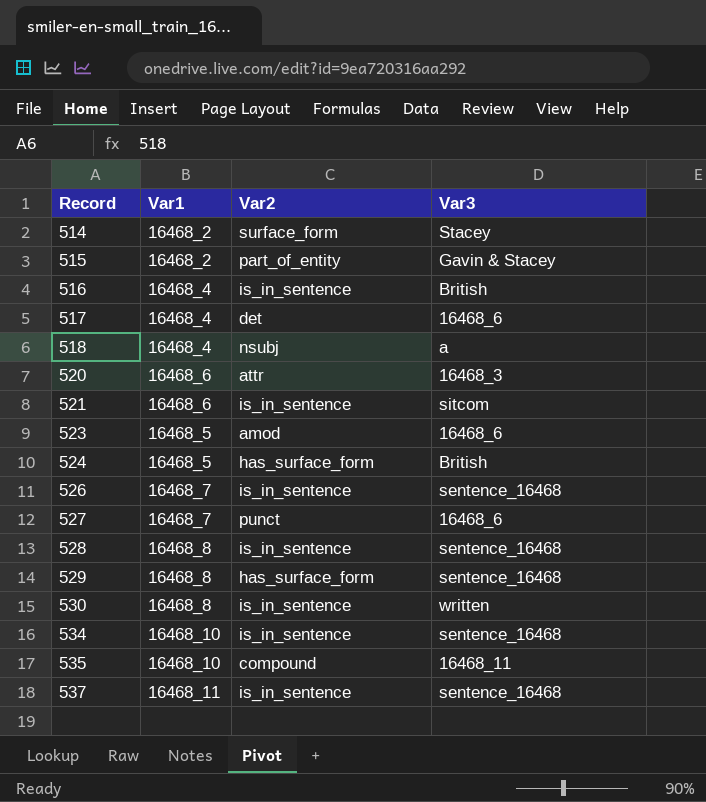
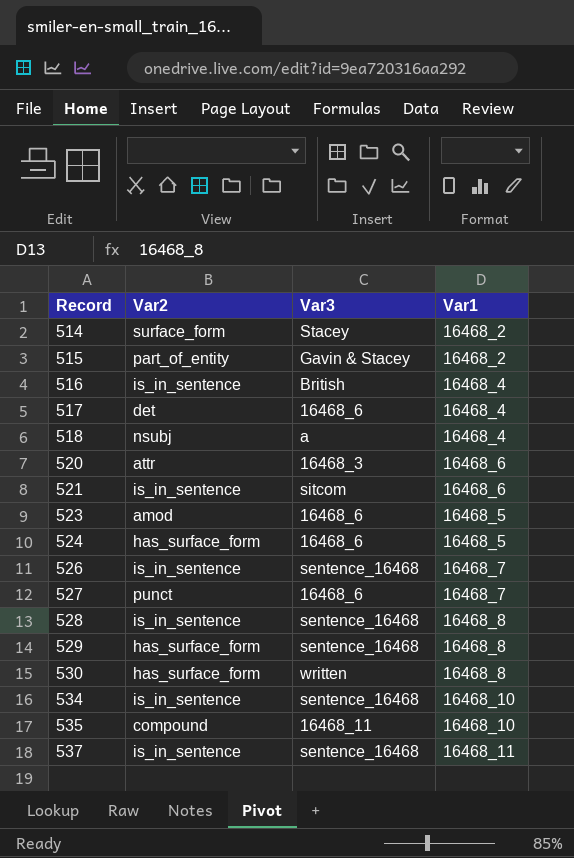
column Var1 | position: 2 -> 4
524 | Var3: British -> 16468_6
530 | Var2: is_in_sentence -> has_surface_form

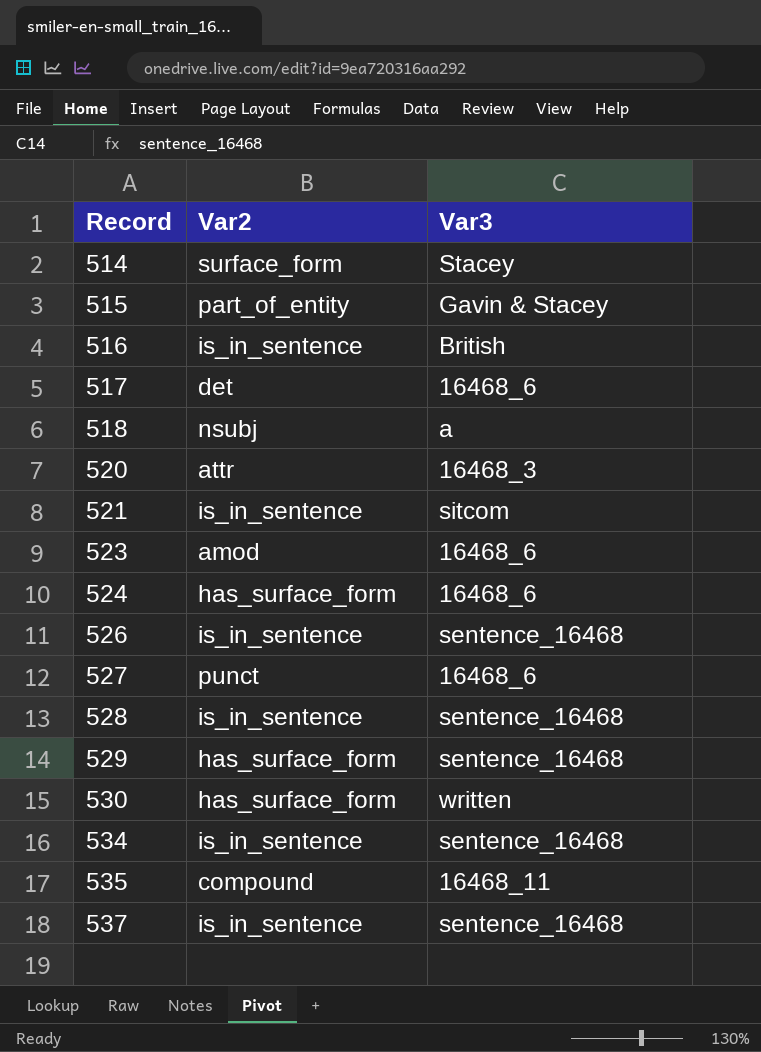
column Var1 | position: 4 -> none

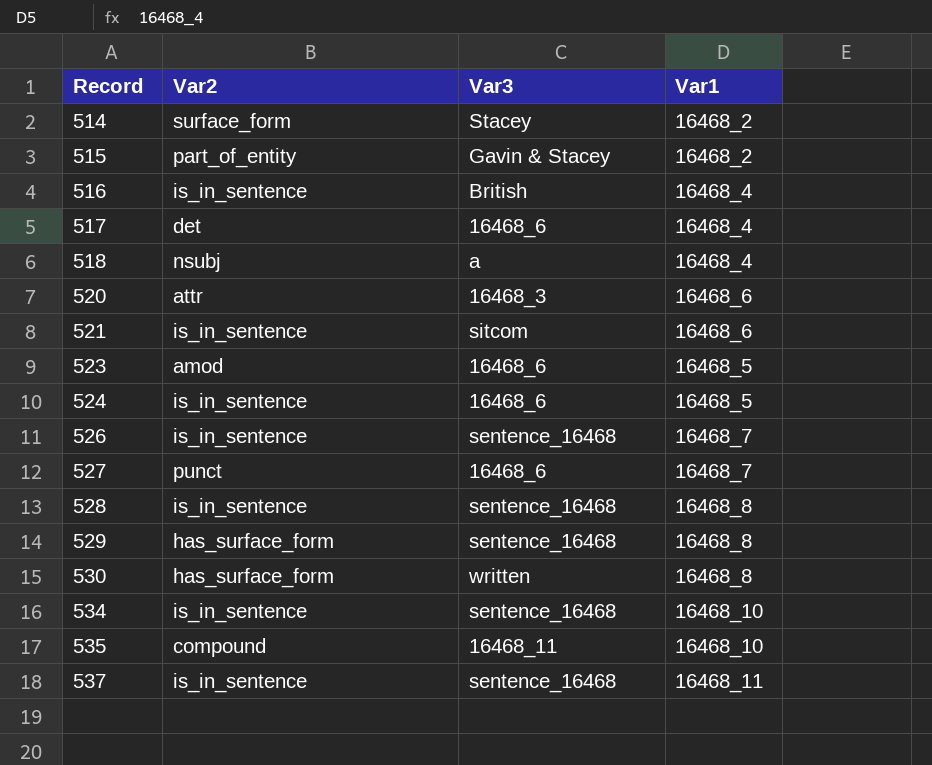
column Var1 | position: none -> 4
524 | Var2: has_surface_form -> is_in_sentence

